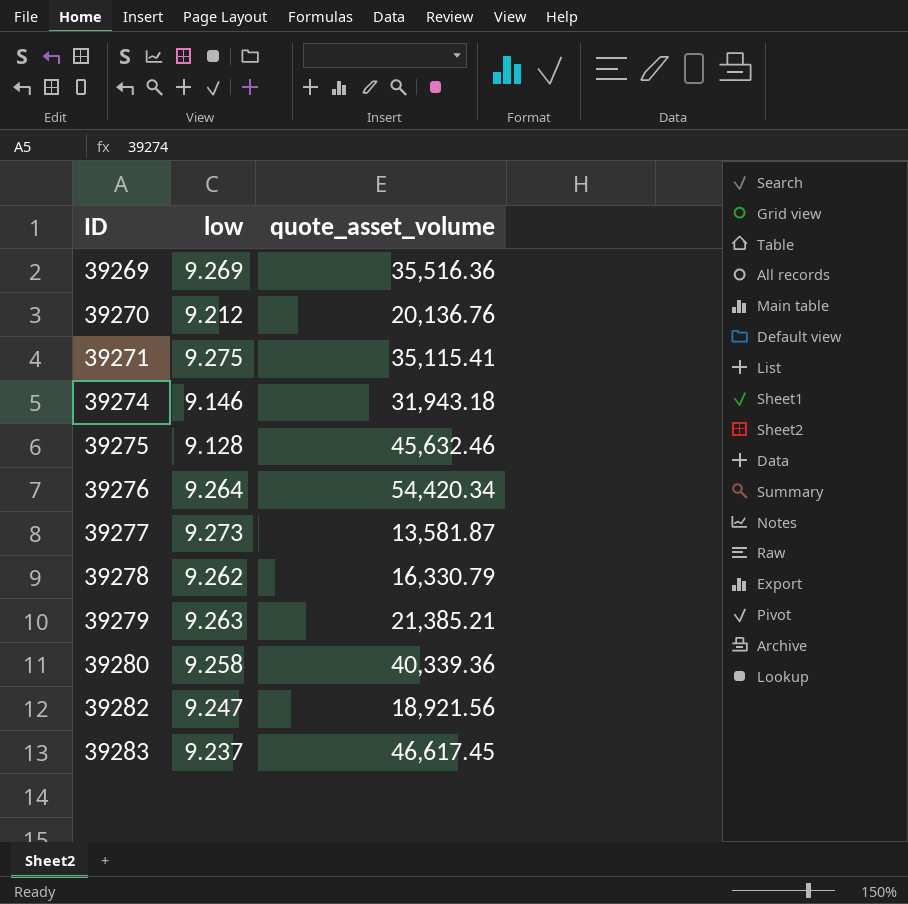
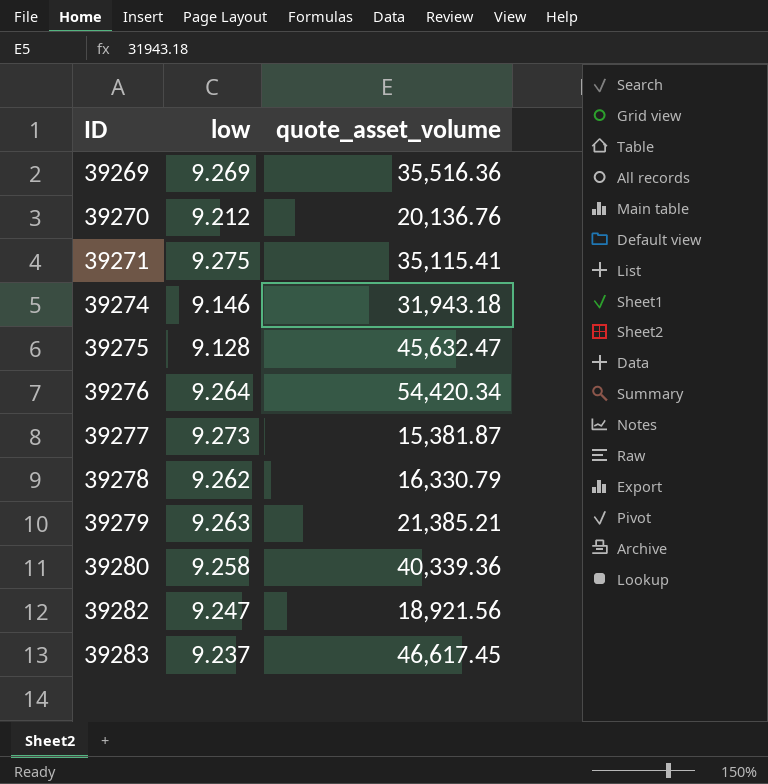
39275 | quote_asset_volume: 45,632.46 -> 45,632.47
39277 | quote_asset_volume: 13,581.87 -> 15,381.87

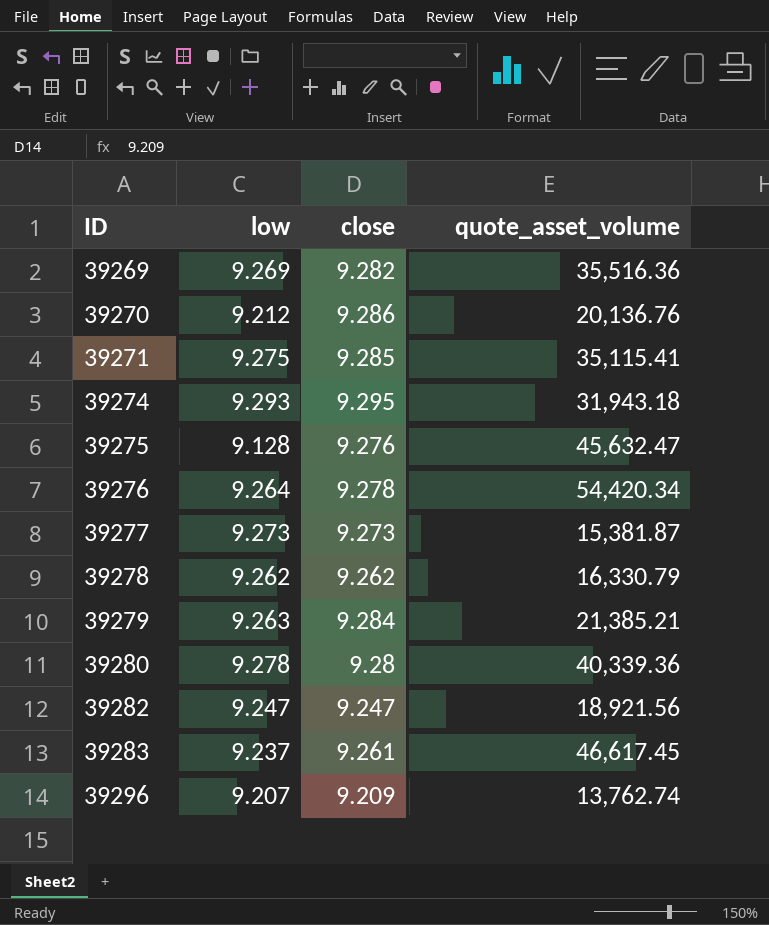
column close | position: none -> 3
39274 | low: 9.146 -> 9.293
39280 | low: 9.258 -> 9.278
row 39296: none -> 9.207 | 9.209 | 13,762.74

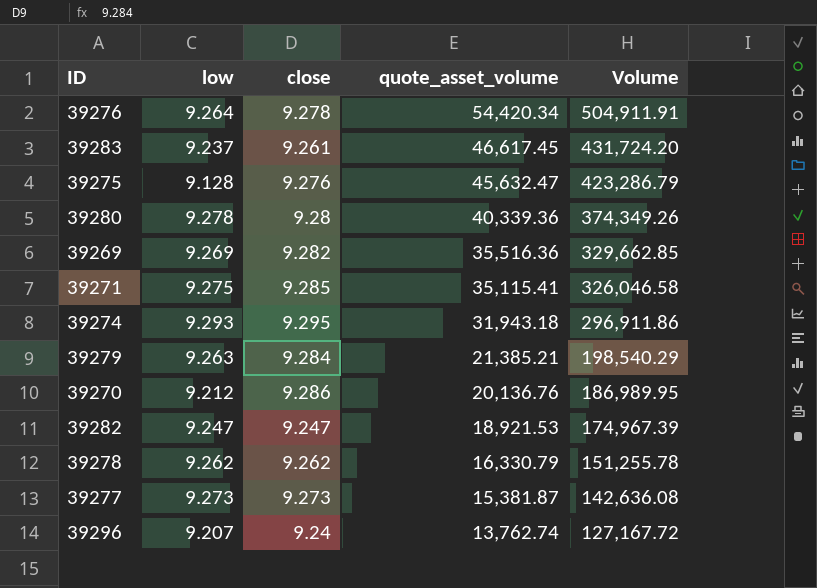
row order: ID ascending -> quote_asset_volume descending
column Volume | formula: none -> [close] * [quote_asset_volume]
39282 | quote_asset_volume: 18,921.56 -> 18,921.53
39296 | close: 9.209 -> 9.24

